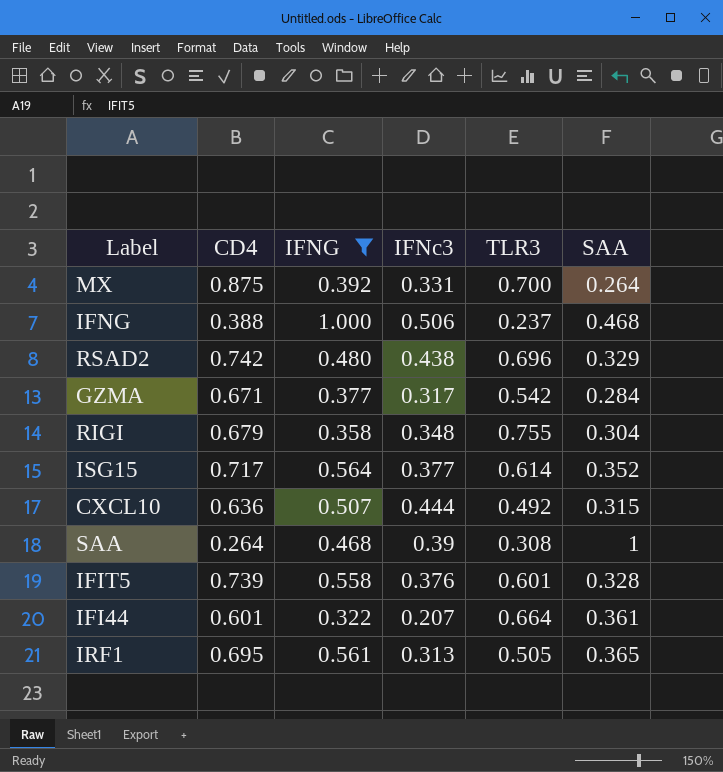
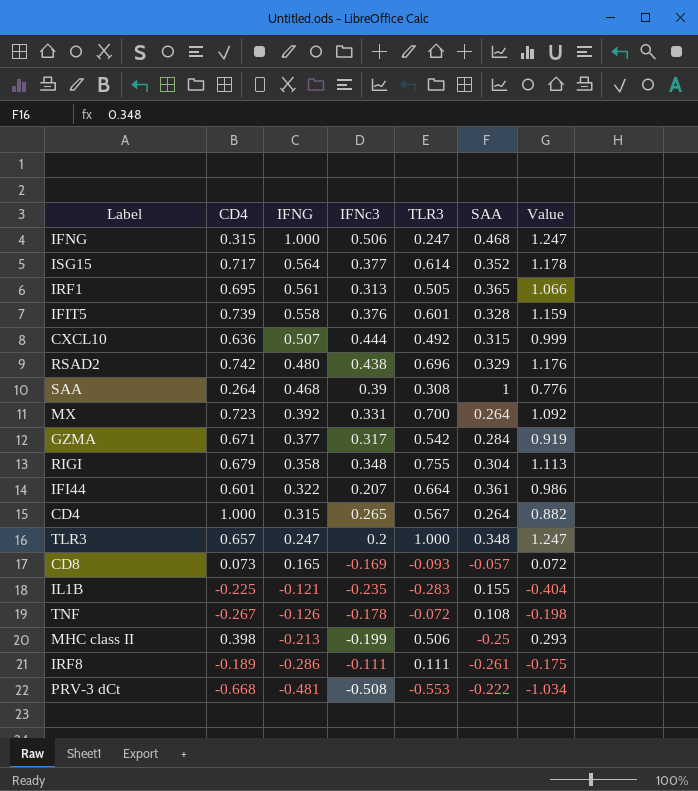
filter: IFNG >= 0.322 -> none
row order: none -> IFNG descending
column Value | formula: none -> [IFNG] + [TLR3]
IFNG | CD4: 0.388 -> 0.315
IFNG | TLR3: 0.237 -> 0.247
MX | CD4: 0.875 -> 0.723

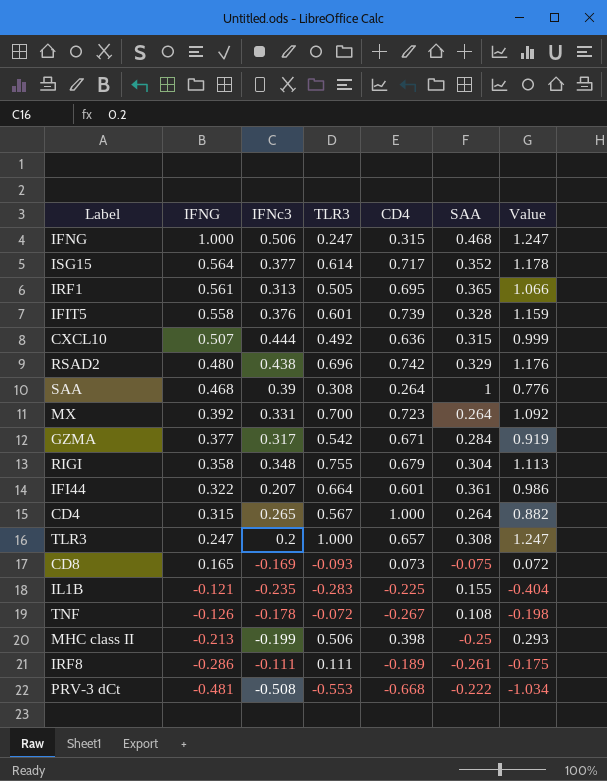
column CD4 | position: 2 -> 5
TLR3 | SAA: 0.348 -> 0.308
CD8 | SAA: -0.057 -> -0.075

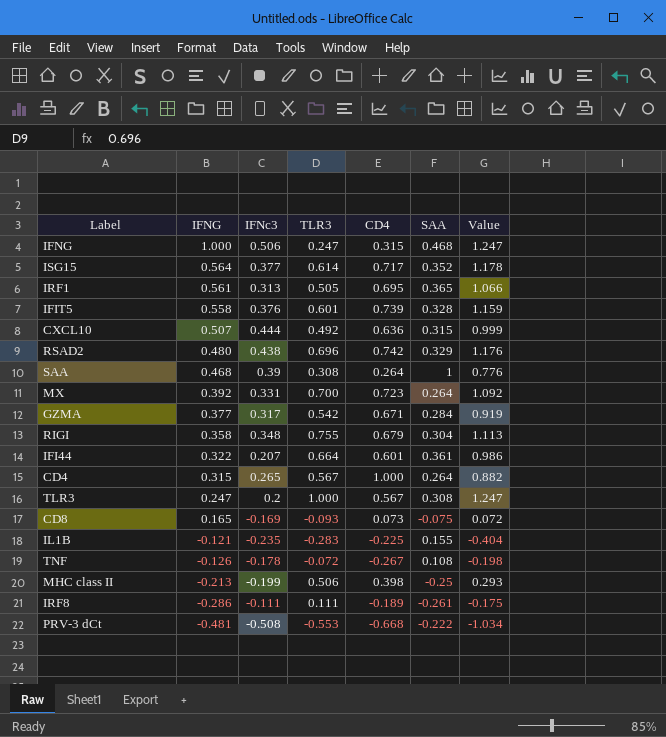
TLR3 | CD4: 0.657 -> 0.567

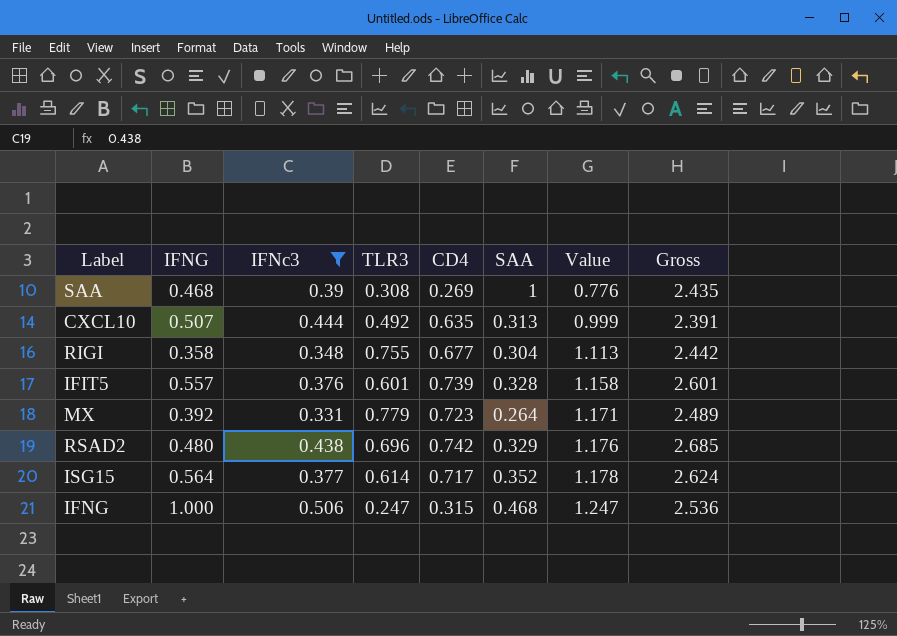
filter: none -> IFNc3 >= 0.331
row order: IFNG descending -> Value ascending
column Gross | formula: none -> [IFNG] + [IFNc3] + [TLR3] + [CD4] + [SAA]
SAA | CD4: 0.264 -> 0.269
CXCL10 | CD4: 0.636 -> 0.635
CXCL10 | SAA: 0.315 -> 0.313
RIGI | CD4: 0.679 -> 0.677
IFIT5 | IFNG: 0.558 -> 0.557
IFIT5 | Value: 1.159 -> 1.158
MX | TLR3: 0.700 -> 0.779
MX | Value: 1.092 -> 1.171

